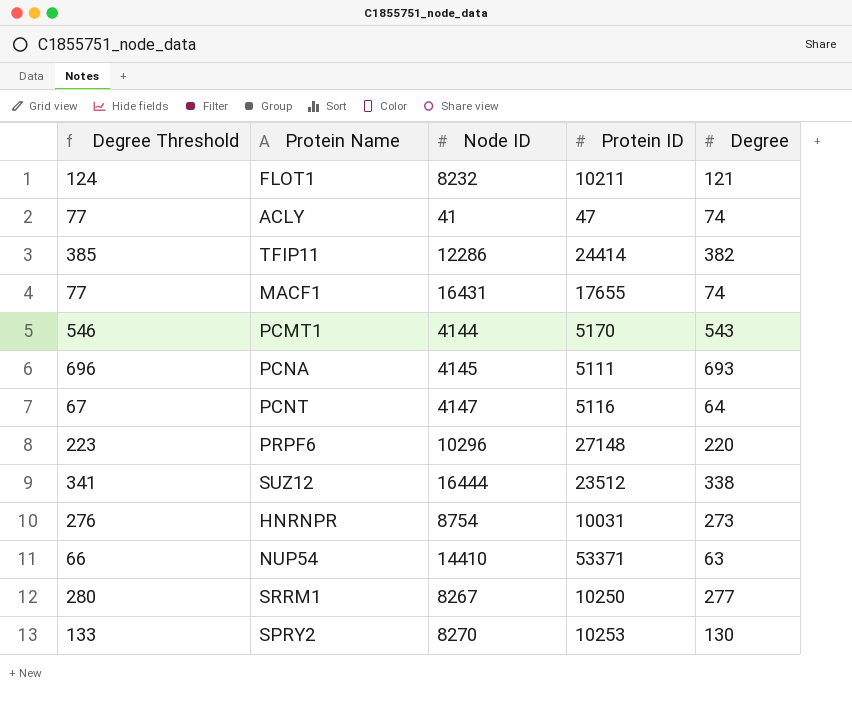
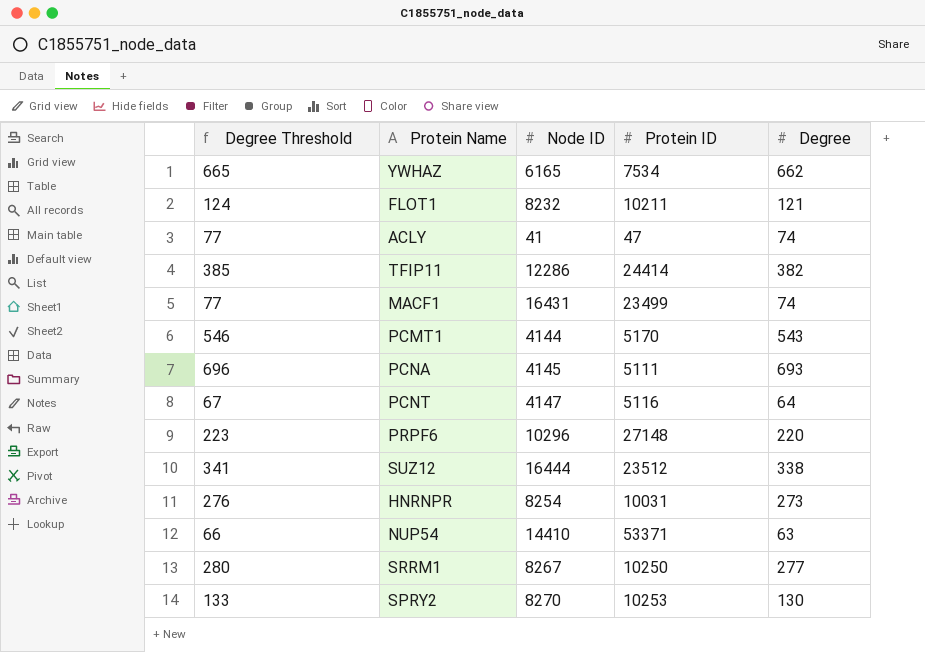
row YWHAZ: none -> 665 | 6165 | 7534 | 662
MACF1 | Protein ID: 17655 -> 23499
HNRNPR | Node ID: 8754 -> 8254

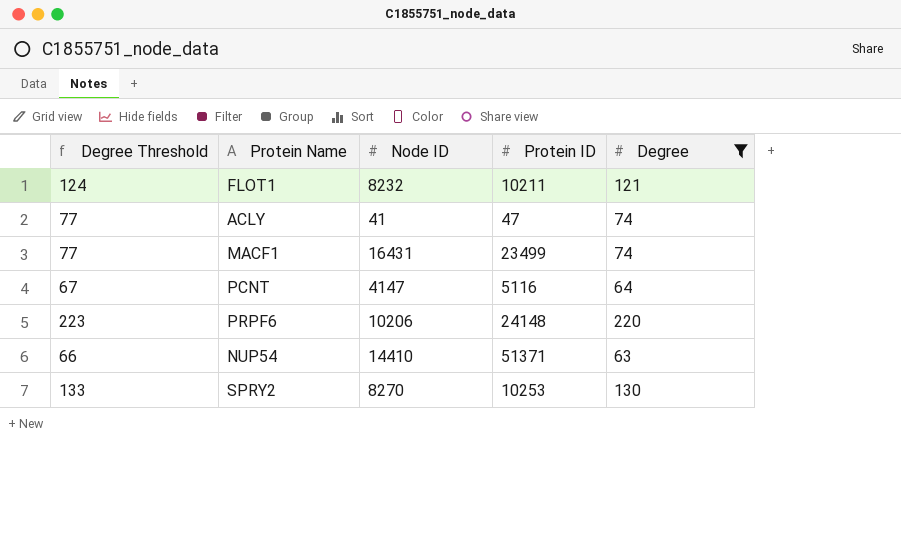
filter: none -> Degree <= 220
PRPF6 | Node ID: 10296 -> 10206
PRPF6 | Protein ID: 27148 -> 24148
NUP54 | Protein ID: 53371 -> 51371

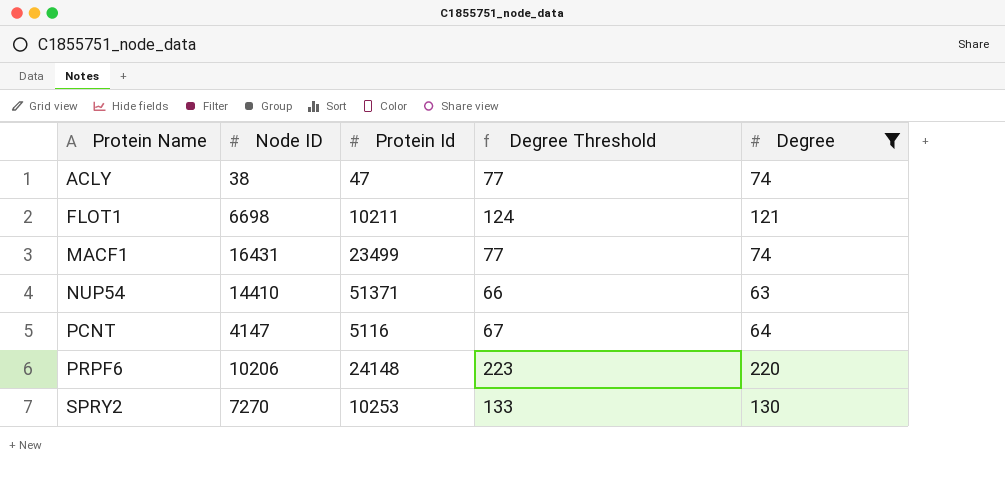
row order: none -> Protein Name ascending
column name: Protein ID -> Protein Id
column Degree Threshold | position: 1 -> 4
ACLY | Node ID: 41 -> 38
FLOT1 | Node ID: 8232 -> 6698
SPRY2 | Node ID: 8270 -> 7270

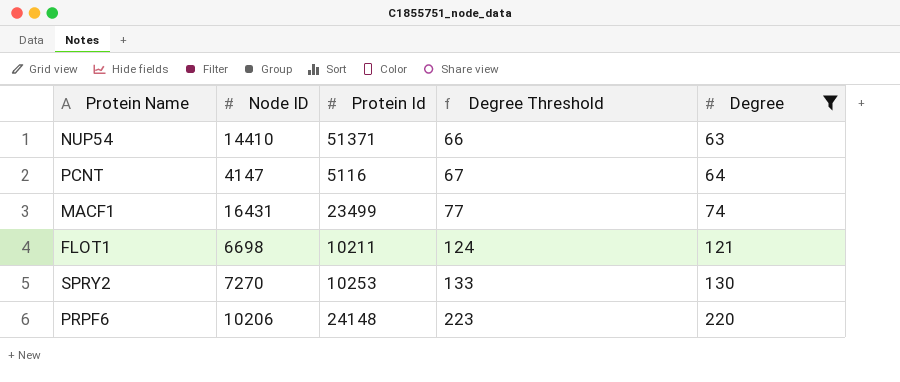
row order: Protein Name ascending -> Degree Threshold ascending
row ACLY: 38 | 47 | 77 | 74 -> none

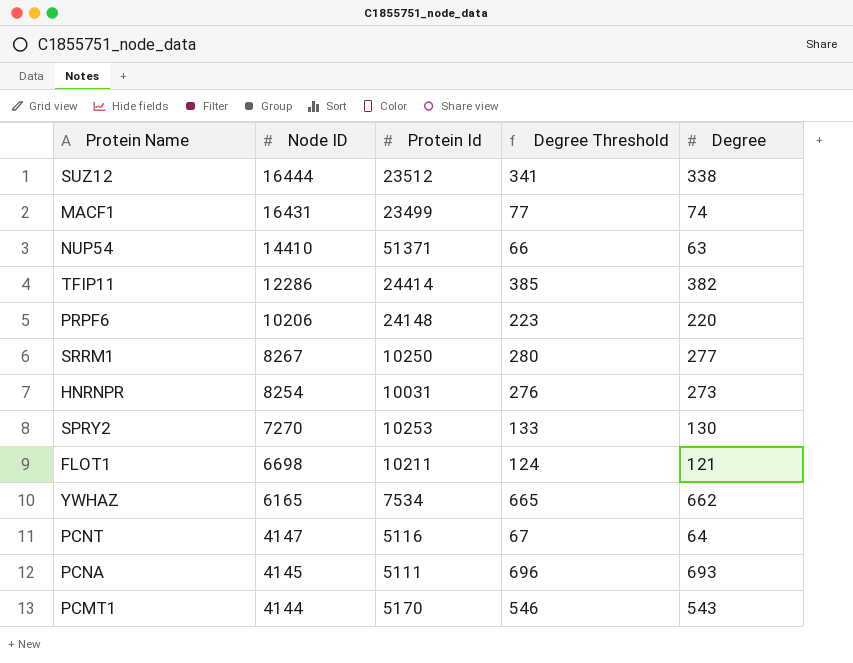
filter: Degree <= 220 -> none
row order: Degree Threshold ascending -> Node ID descending

